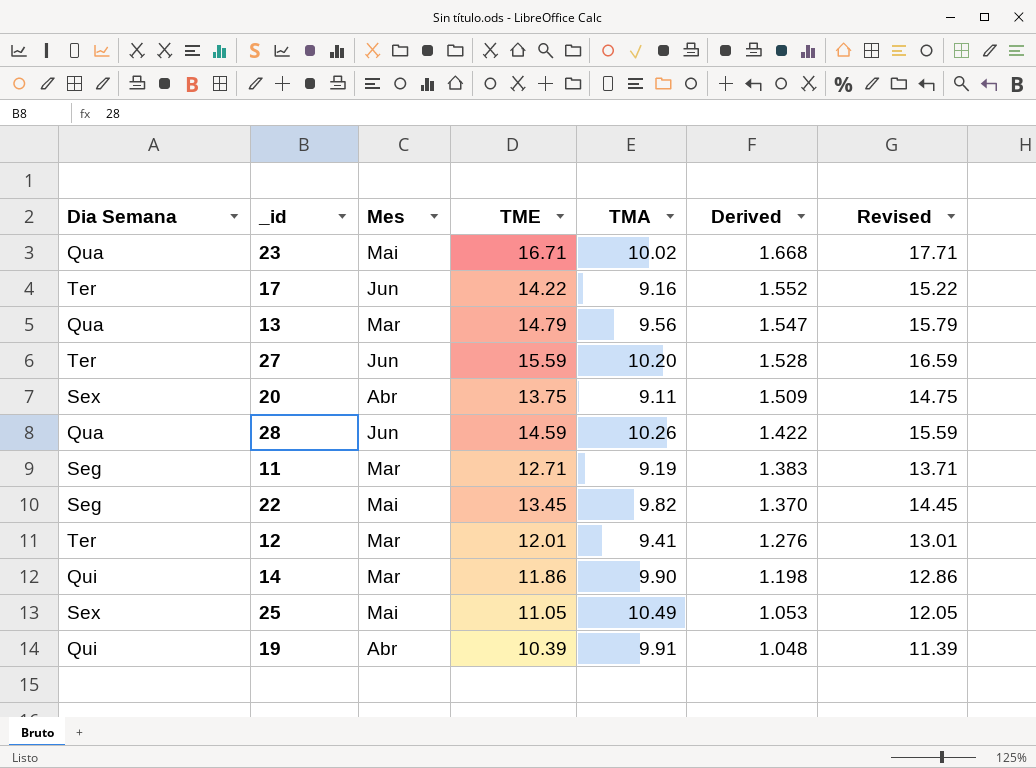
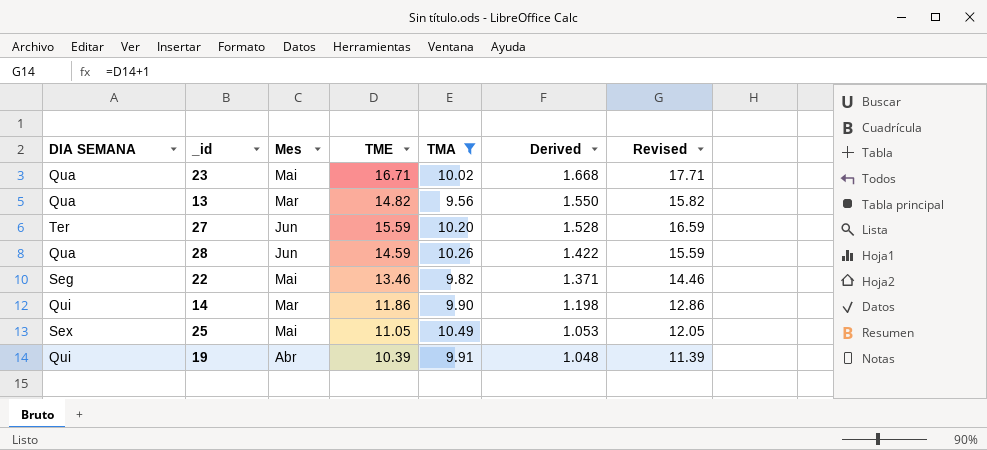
filter: none -> TMA >= 9.56
column name: Dia Semana -> DIA SEMANA
13 | TME: 14.79 -> 14.82
13 | Derived: 1.547 -> 1.550
13 | Revised: 15.79 -> 15.82
22 | TME: 13.45 -> 13.46
22 | Derived: 1.370 -> 1.371
22 | Revised: 14.45 -> 14.46

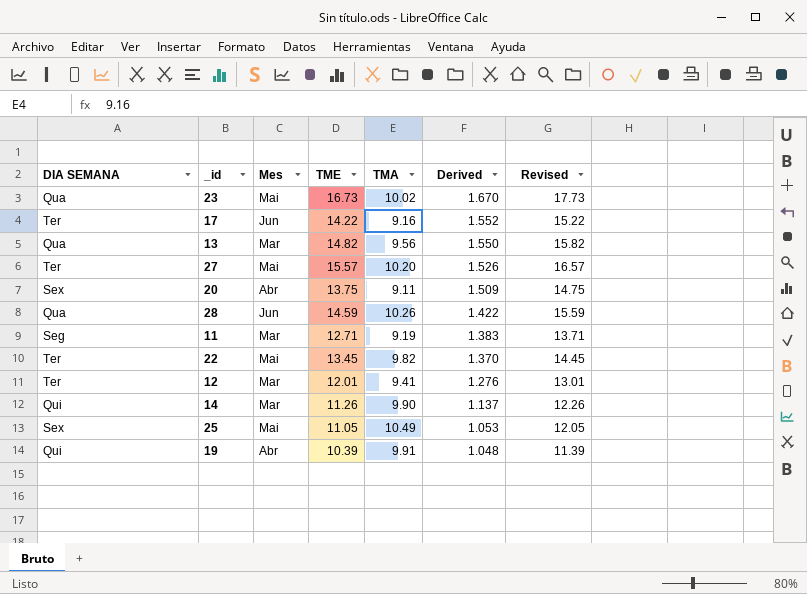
filter: TMA >= 9.56 -> none
23 | TME: 16.71 -> 16.73
23 | Derived: 1.668 -> 1.670
23 | Revised: 17.71 -> 17.73
27 | Mes: Jun -> Mai
27 | TME: 15.59 -> 15.57
27 | Derived: 1.528 -> 1.526
27 | Revised: 16.59 -> 16.57
22 | DIA SEMANA: Seg -> Ter
22 | TME: 13.46 -> 13.45
22 | Derived: 1.371 -> 1.370
22 | Revised: 14.46 -> 14.45
14 | TME: 11.86 -> 11.26
14 | Derived: 1.198 -> 1.137
14 | Revised: 12.86 -> 12.26

